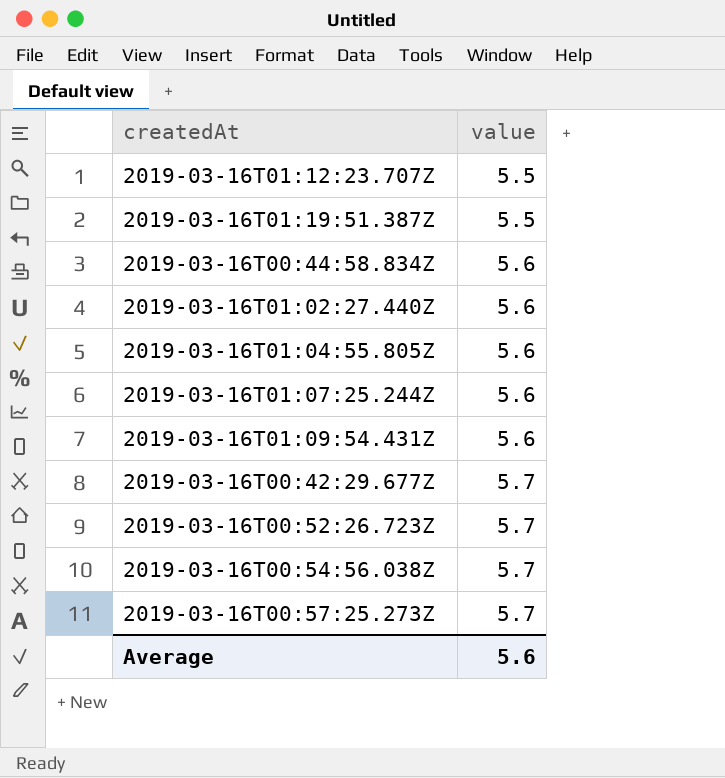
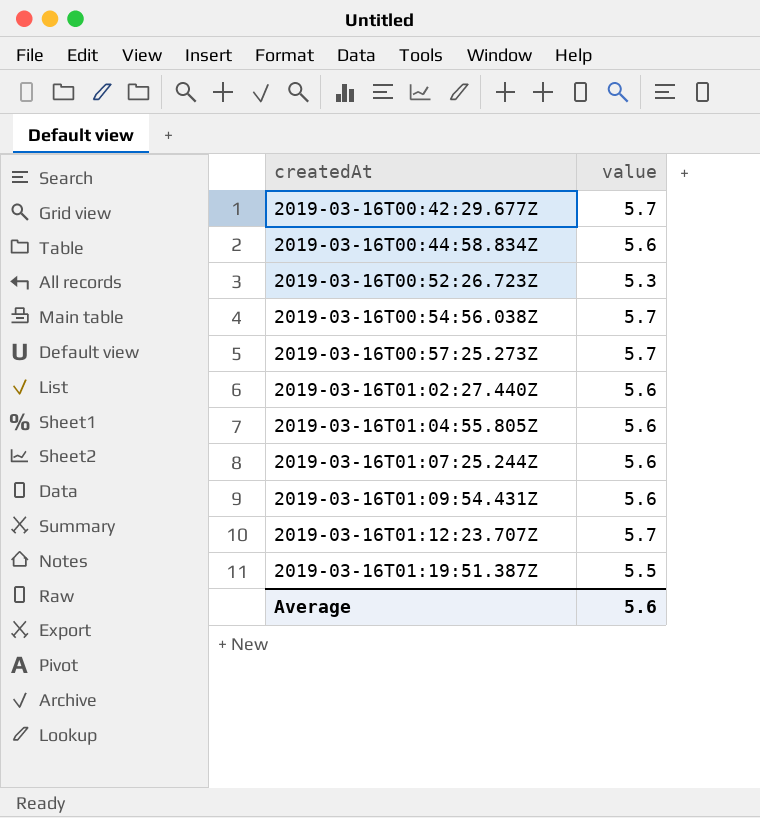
row order: value ascending -> createdAt ascending
2019-03-16T00:52:26.723Z | value: 5.7 -> 5.3
2019-03-16T01:12:23.707Z | value: 5.5 -> 5.7

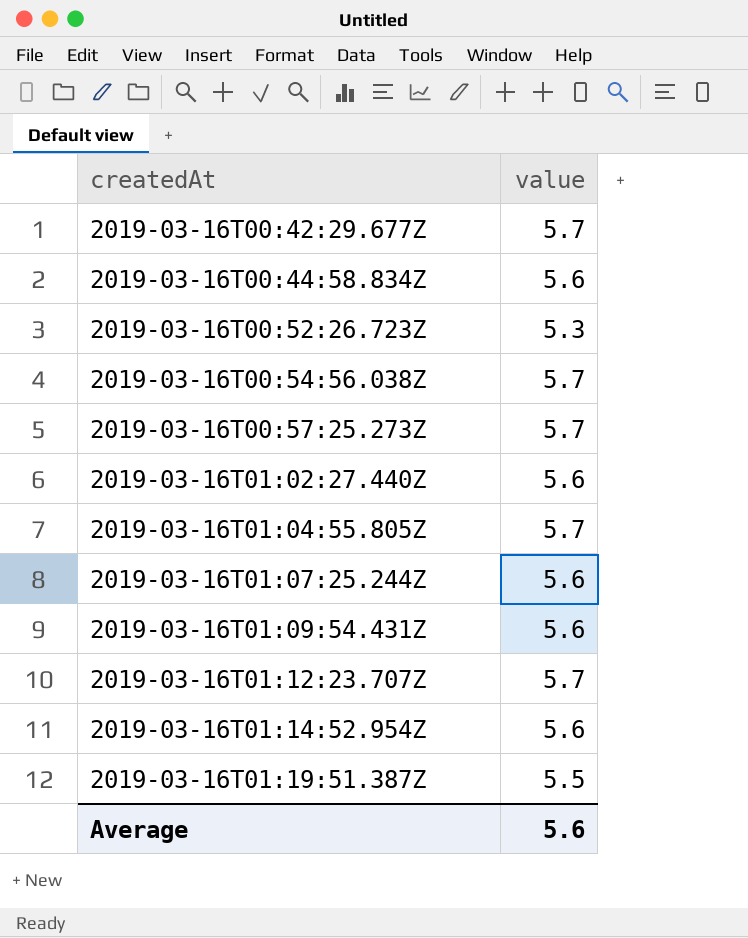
2019-03-16T01:04:55.805Z | value: 5.6 -> 5.7
row 2019-03-16T01:14:52.954Z: none -> 5.6

